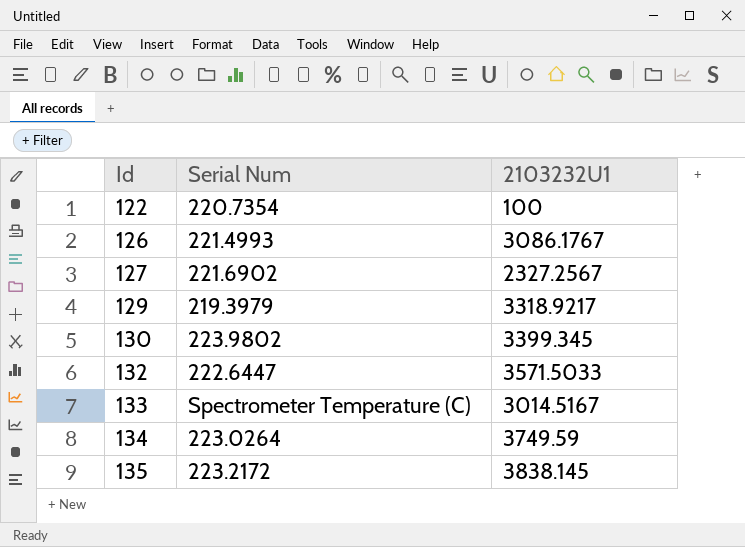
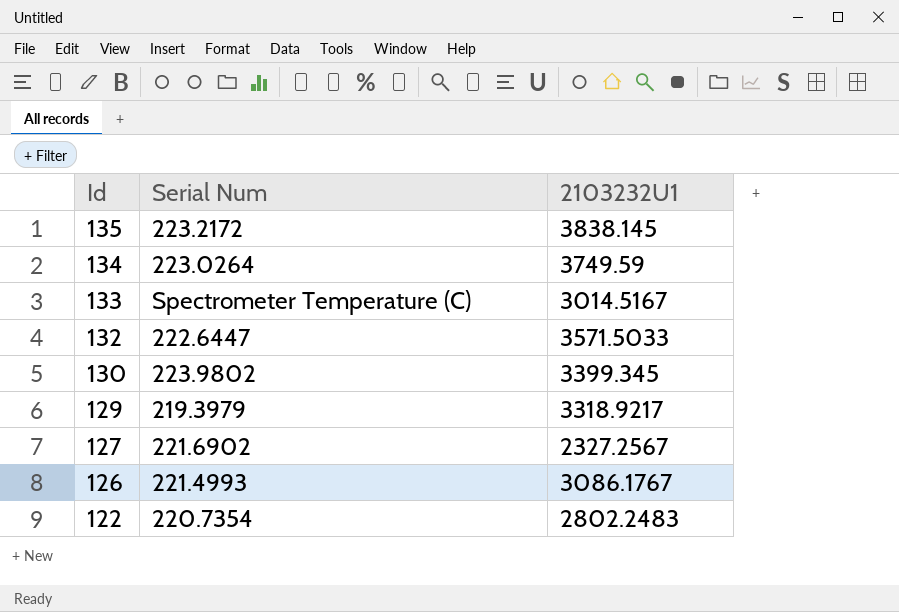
row order: Id ascending -> Id descending
122 | 2103232U1: 100 -> 2802.2483

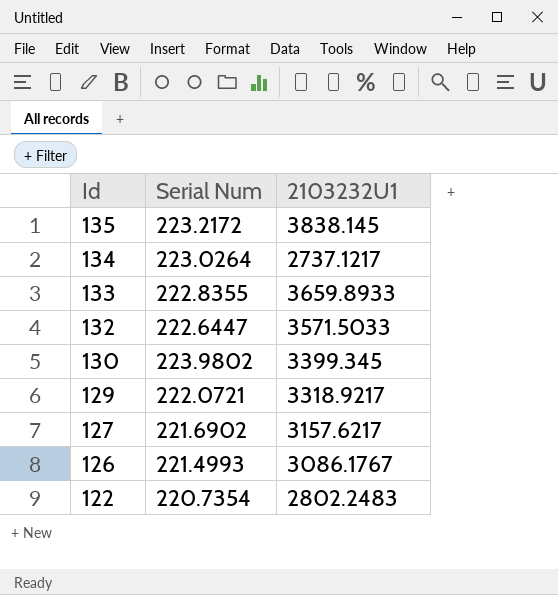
134 | 2103232U1: 3749.59 -> 2737.1217
133 | Serial Num: Spectrometer Temperature (C) -> 222.8355
133 | 2103232U1: 3014.5167 -> 3659.8933
129 | Serial Num: 219.3979 -> 222.0721
127 | 2103232U1: 2327.2567 -> 3157.6217

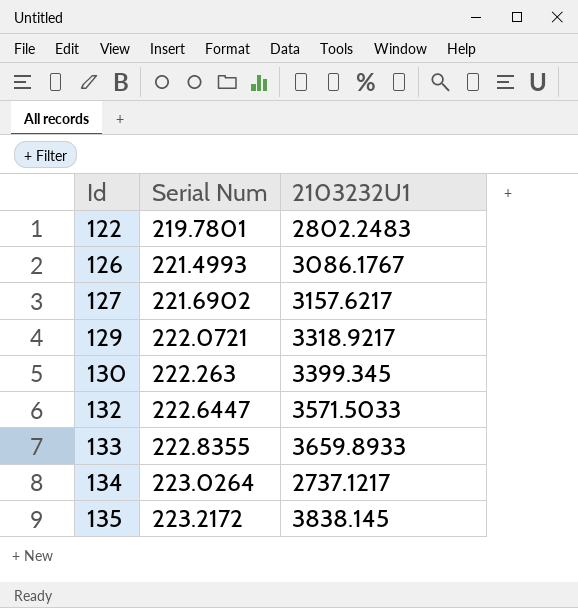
row order: Id descending -> Id ascending
122 | Serial Num: 220.7354 -> 219.7801
130 | Serial Num: 223.9802 -> 222.263

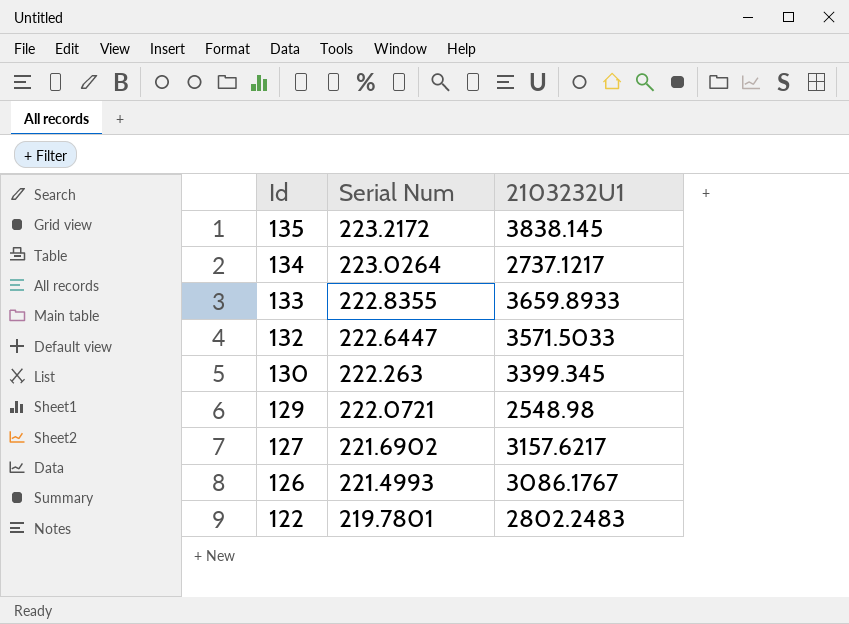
row order: Id ascending -> Id descending
129 | 2103232U1: 3318.9217 -> 2548.98

